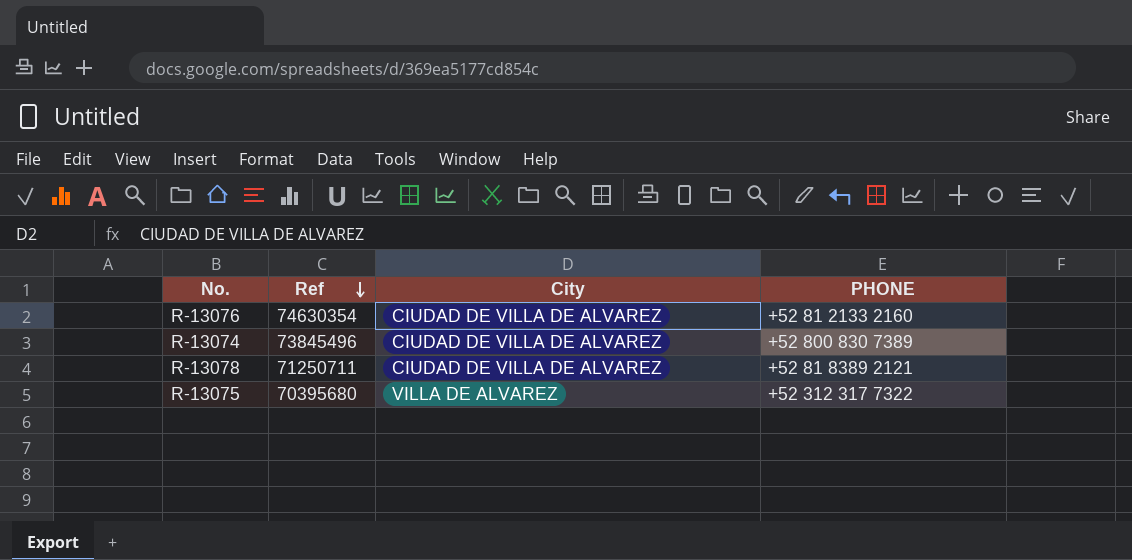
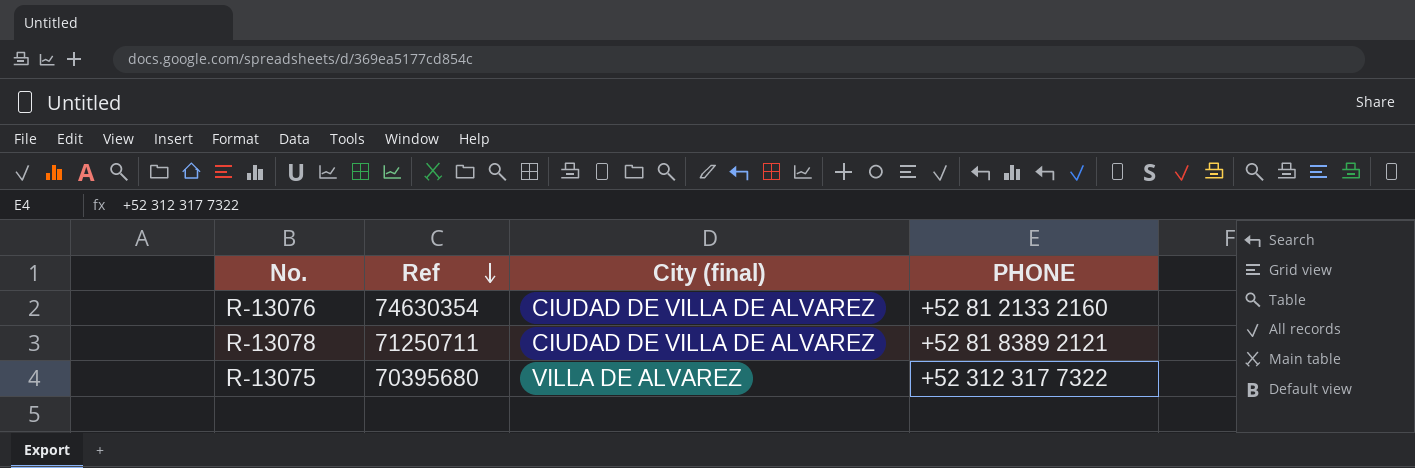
column name: City -> City (final)
row R-13074: 73845496 | CIUDAD DE VILLA DE ALVAREZ | +52 800 830 7389 -> none

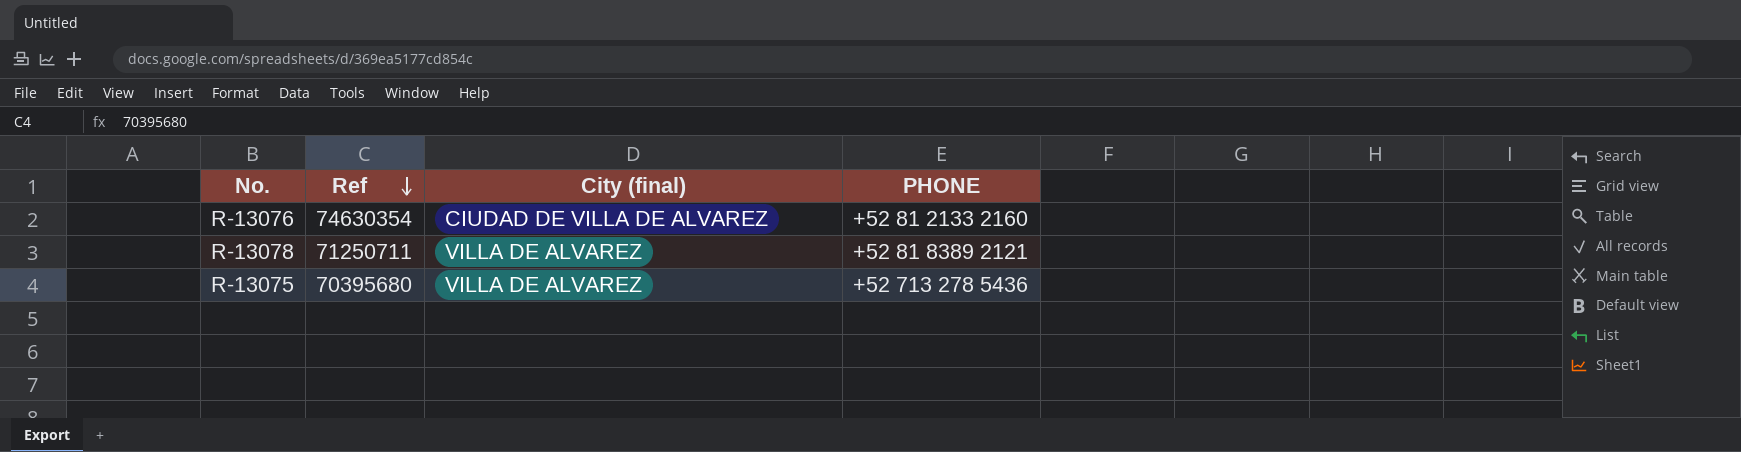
R-13078 | City (final): CIUDAD DE VILLA DE ALVAREZ -> VILLA DE ALVAREZ
R-13075 | PHONE: +52 312 317 7322 -> +52 713 278 5436

